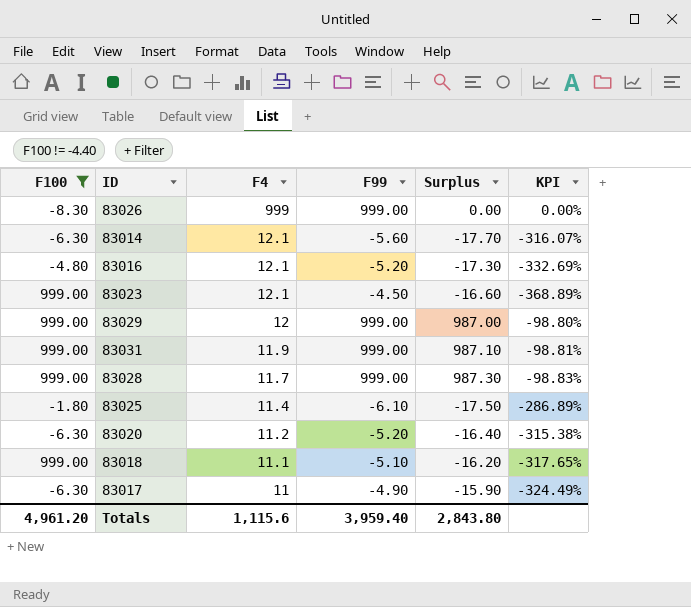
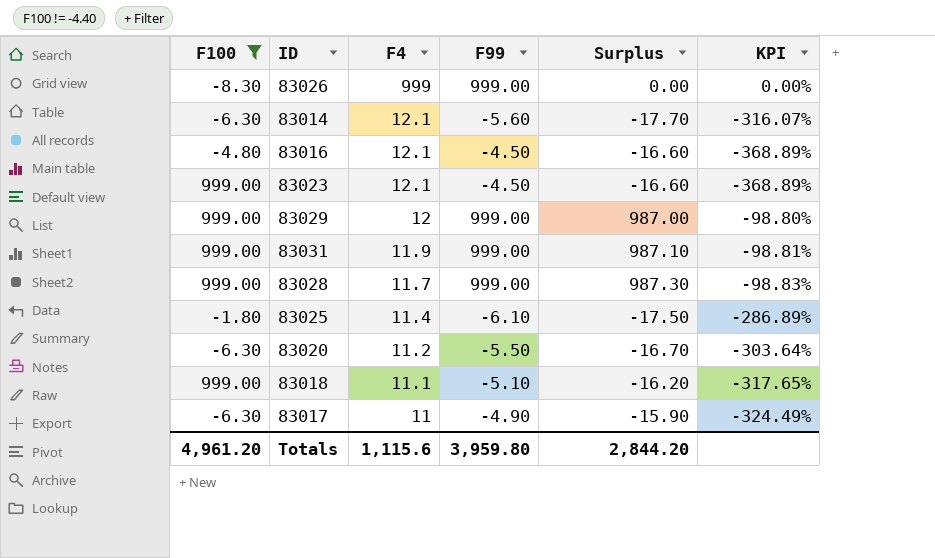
83016 | F99: -5.20 -> -4.50
83016 | Surplus: -17.30 -> -16.60
83016 | KPI: -332.69% -> -368.89%
83020 | F99: -5.20 -> -5.50
83020 | Surplus: -16.40 -> -16.70
83020 | KPI: -315.38% -> -303.64%
Totals | F99: 3,959.40 -> 3,959.80
Totals | Surplus: 2,843.80 -> 2,844.20

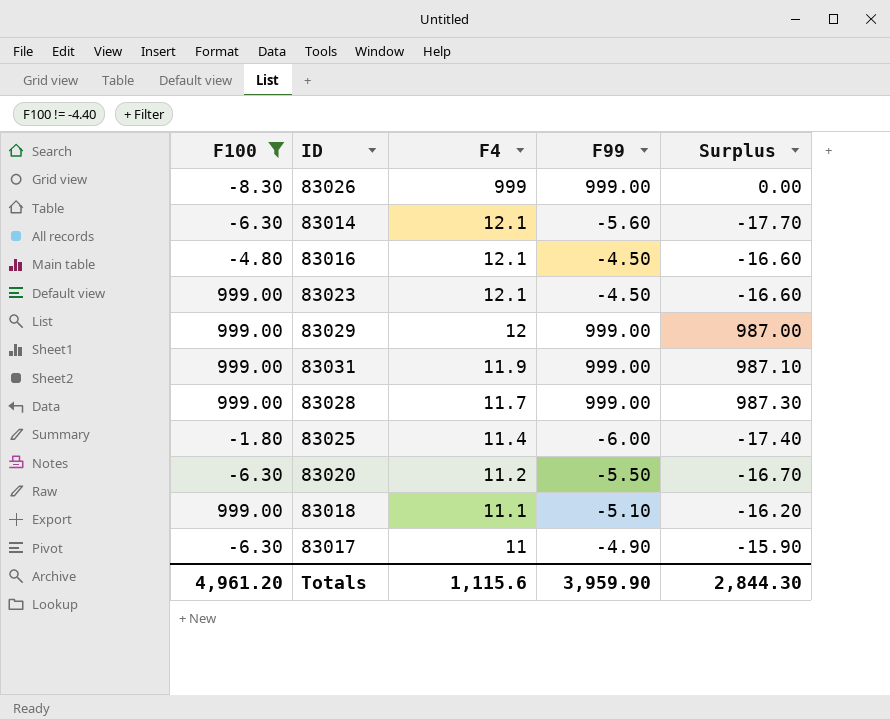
column KPI | formula: ([F4] - [F99]) / [F99] -> none
83025 | F99: -6.10 -> -6.00
83025 | Surplus: -17.50 -> -17.40
Totals | F99: 3,959.80 -> 3,959.90
Totals | Surplus: 2,844.20 -> 2,844.30

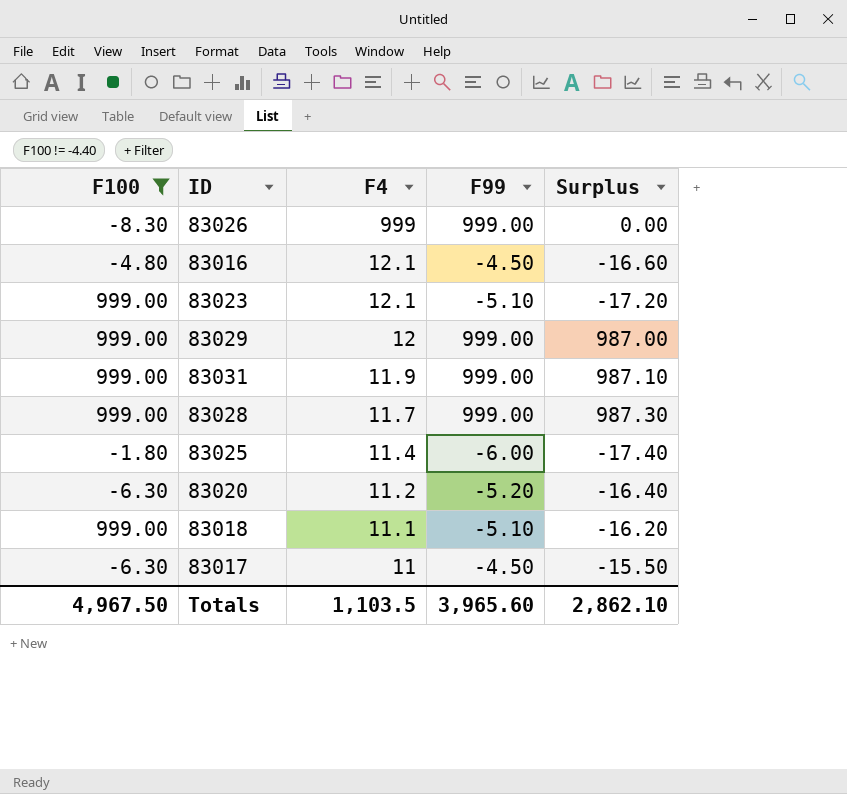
row 83014: -6.30 | 12.1 | -5.60 | -17.70 -> none
83023 | F99: -4.50 -> -5.10
83023 | Surplus: -16.60 -> -17.20
83020 | F99: -5.50 -> -5.20
83020 | Surplus: -16.70 -> -16.40
83017 | F99: -4.90 -> -4.50
83017 | Surplus: -15.90 -> -15.50
Totals | F100: 4,961.20 -> 4,967.50
Totals | F4: 1,115.6 -> 1,103.5
Totals | F99: 3,959.90 -> 3,965.60
Totals | Surplus: 2,844.30 -> 2,862.10

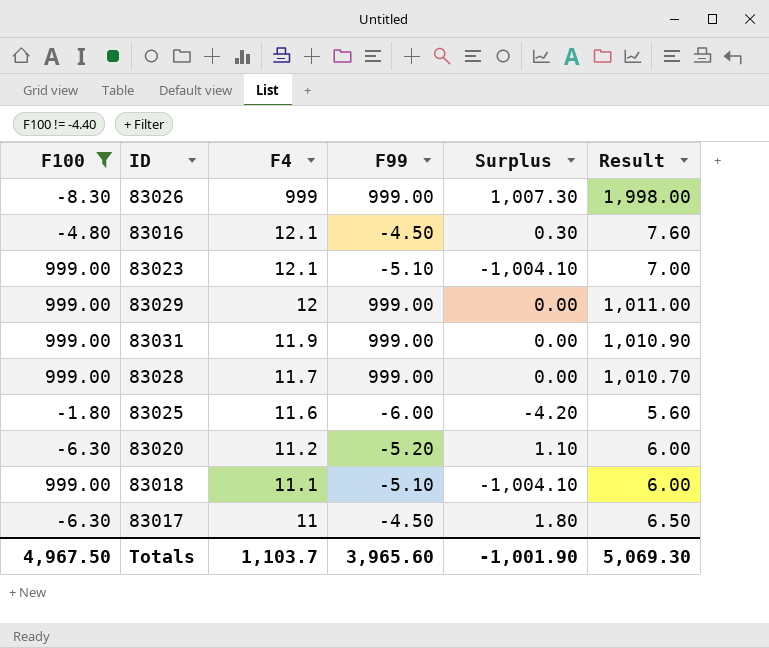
column Surplus | formula: [F99] - [F4] -> [F99] - [F100]
column Result | formula: none -> [F4] + [F99]
83025 | F4: 11.4 -> 11.6
Totals | F4: 1,103.5 -> 1,103.7
Totals | Surplus: 2,862.10 -> -1,001.90

